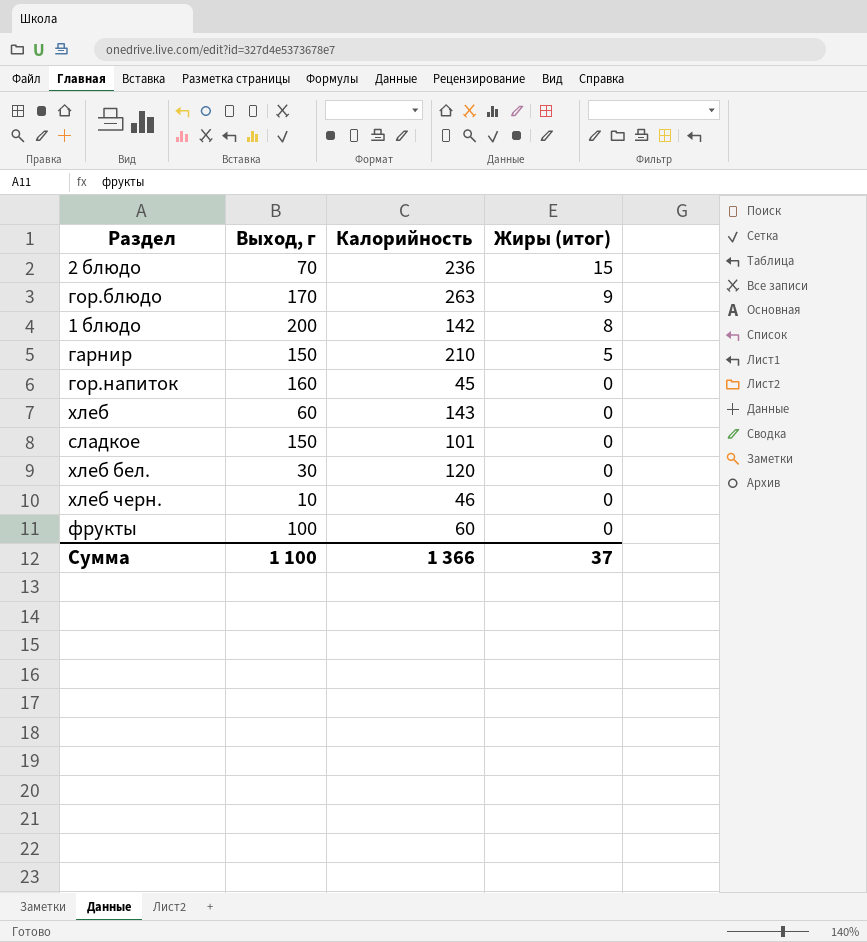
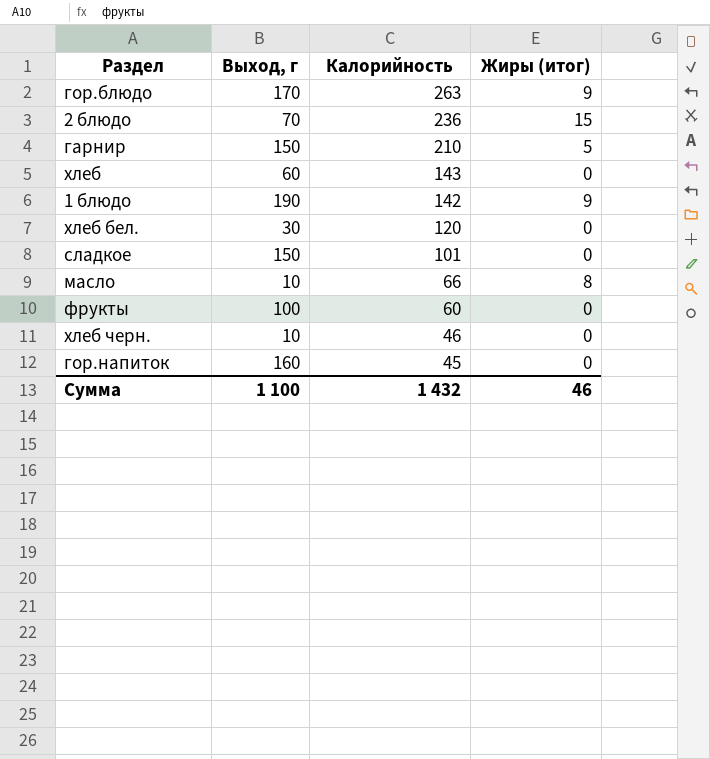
row order: Жиры (итог) descending -> Калорийность descending
1 блюдо | Выход, г: 200 -> 190
1 блюдо | Жиры (итог): 8 -> 9
row масло: none -> 10 | 66 | 8
Сумма | Калорийность: 1 366 -> 1 432
Сумма | Жиры (итог): 37 -> 46

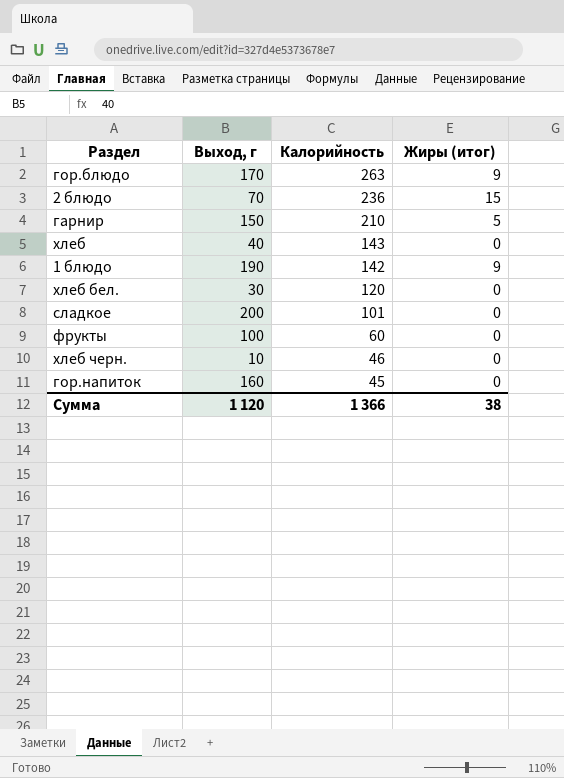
row масло: 10 | 66 | 8 -> none
хлеб | Выход, г: 60 -> 40
сладкое | Выход, г: 150 -> 200
Сумма | Выход, г: 1 100 -> 1 120
Сумма | Калорийность: 1 432 -> 1 366
Сумма | Жиры (итог): 46 -> 38

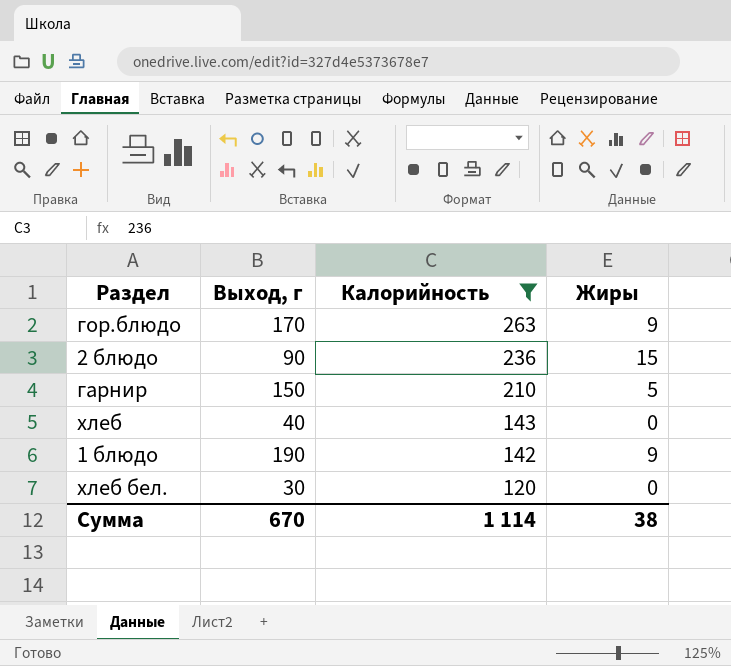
filter: none -> Калорийность >= 120
column name: Жиры (итог) -> Жиры
2 блюдо | Выход, г: 70 -> 90
Сумма | Выход, г: 1 120 -> 670
Сумма | Калорийность: 1 366 -> 1 114

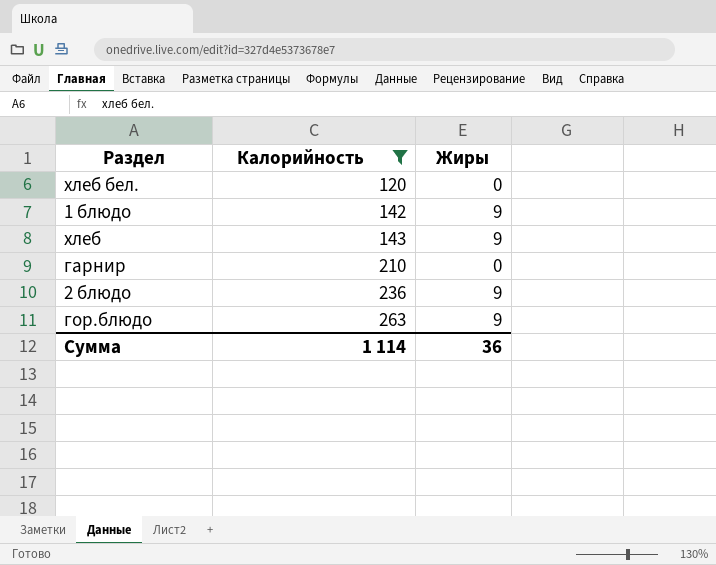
row order: Калорийность descending -> Калорийность ascending
column Выход, г | position: 2 -> none
хлеб | Жиры: 0 -> 9
гарнир | Жиры: 5 -> 0
2 блюдо | Жиры: 15 -> 9
Сумма | Жиры: 38 -> 36

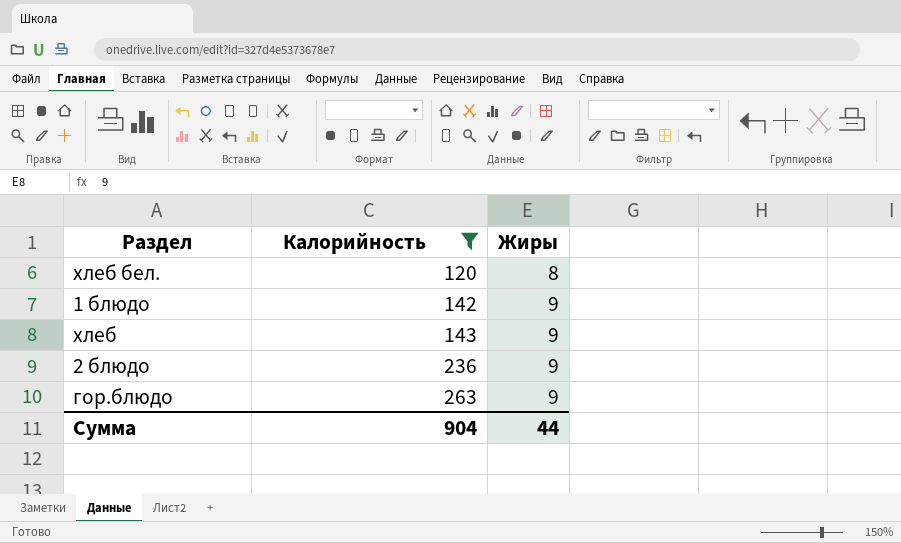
row гарнир: 210 | 0 -> none
хлеб бел. | Жиры: 0 -> 8
Сумма | Калорийность: 1 114 -> 904
Сумма | Жиры: 36 -> 44

